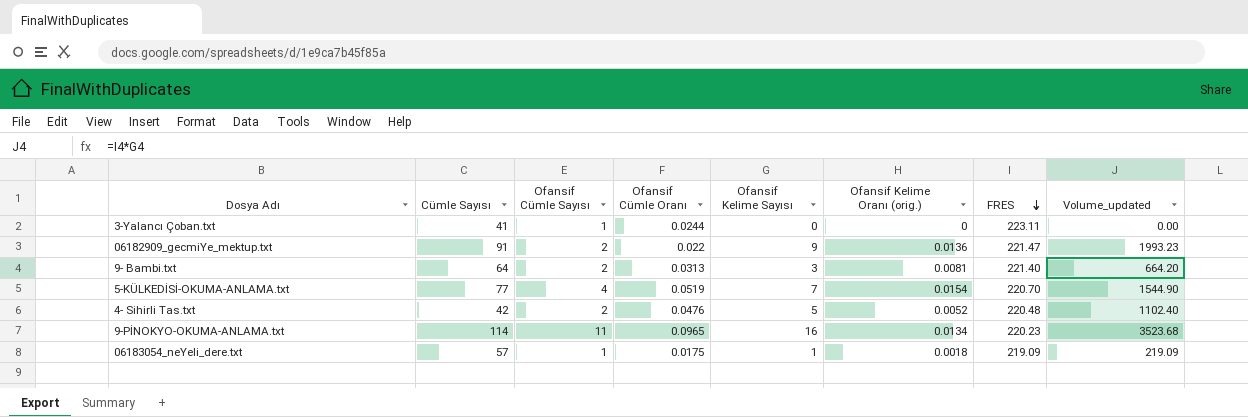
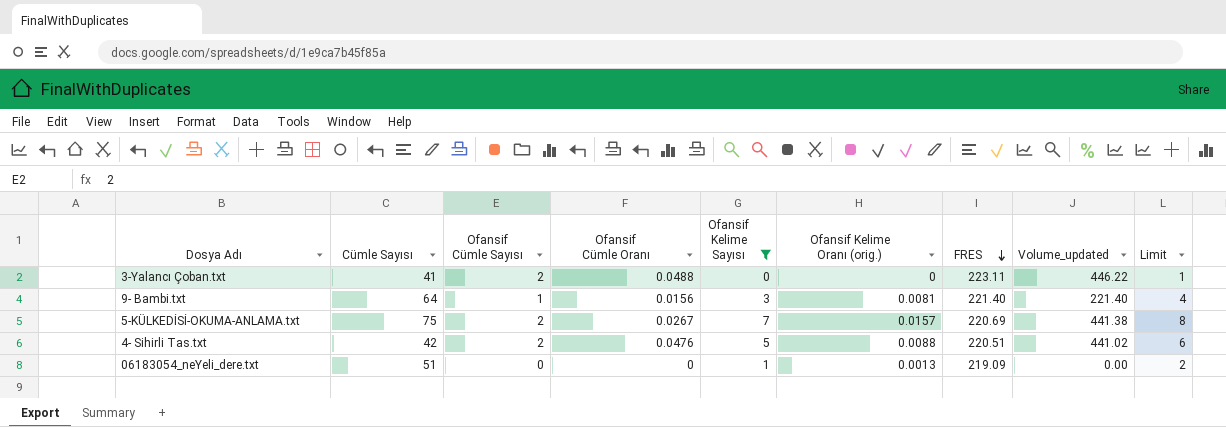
filter: none -> Ofansif Kelime Sayısı <= 7
column Volume_updated | formula: [Ofansif Kelime Sayısı] * [FRES] -> [Ofansif Cümle Sayısı] * [FRES]
column Limit | formula: none -> [Ofansif Kelime Sayısı] + 1
3-Yalancı Çoban.txt | Ofansif Cümle Sayısı: 1 -> 2
3-Yalancı Çoban.txt | Ofansif Cümle Oranı: 0.0244 -> 0.0488
9- Bambi.txt | Ofansif Cümle Sayısı: 2 -> 1
9- Bambi.txt | Ofansif Cümle Oranı: 0.0313 -> 0.0156
5-KÜLKEDİSİ-OKUMA-ANLAMA.txt | Cümle Sayısı: 77 -> 75
5-KÜLKEDİSİ-OKUMA-ANLAMA.txt | Ofansif Cümle Sayısı: 4 -> 2
5-KÜLKEDİSİ-OKUMA-ANLAMA.txt | Ofansif Cümle Oranı: 0.0519 -> 0.0267
5-KÜLKEDİSİ-OKUMA-ANLAMA.txt | Ofansif Kelime Oranı (orig.): 0.0154 -> 0.0157
5-KÜLKEDİSİ-OKUMA-ANLAMA.txt | FRES: 220.70 -> 220.69
4- Sihirli Tas.txt | Ofansif Kelime Oranı (orig.): 0.0052 -> 0.0088
4- Sihirli Tas.txt | FRES: 220.48 -> 220.51
06183054_neYeli_dere.txt | Cümle Sayısı: 57 -> 51
06183054_neYeli_dere.txt | Ofansif Cümle Sayısı: 1 -> 0
06183054_neYeli_dere.txt | Ofansif Cümle Oranı: 0.0175 -> 0
06183054_neYeli_dere.txt | Ofansif Kelime Oranı (orig.): 0.0018 -> 0.0013

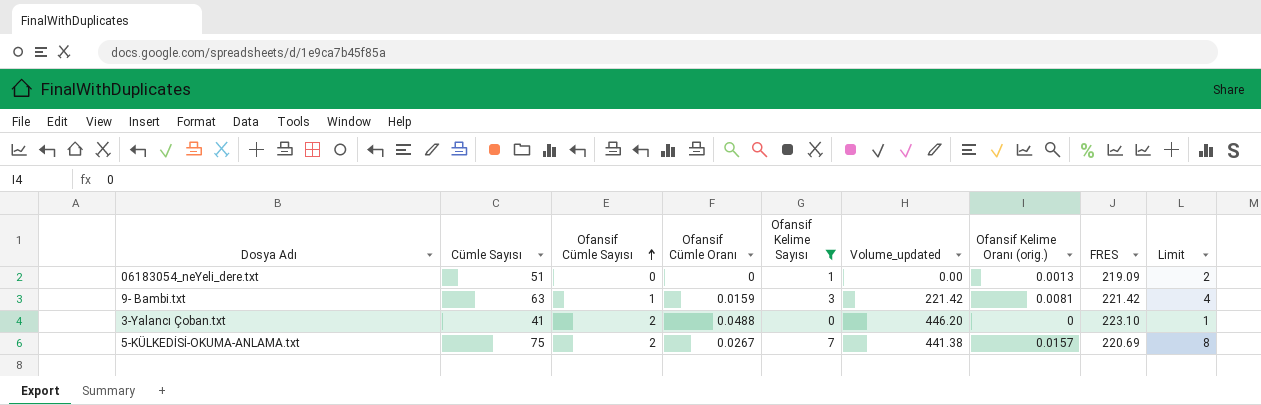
row order: FRES descending -> Ofansif Cümle Sayısı ascending
column Volume_updated | position: 8 -> 6
row 4- Sihirli Tas.txt: 42 | 2 | 0.0476 | 5 | 0.0088 | 220.51 | 441.02 | 6 -> none
9- Bambi.txt | Cümle Sayısı: 64 -> 63
9- Bambi.txt | Ofansif Cümle Oranı: 0.0156 -> 0.0159
9- Bambi.txt | Volume_updated: 221.40 -> 221.42
9- Bambi.txt | FRES: 221.40 -> 221.42
3-Yalancı Çoban.txt | Volume_updated: 446.22 -> 446.20
3-Yalancı Çoban.txt | FRES: 223.11 -> 223.10

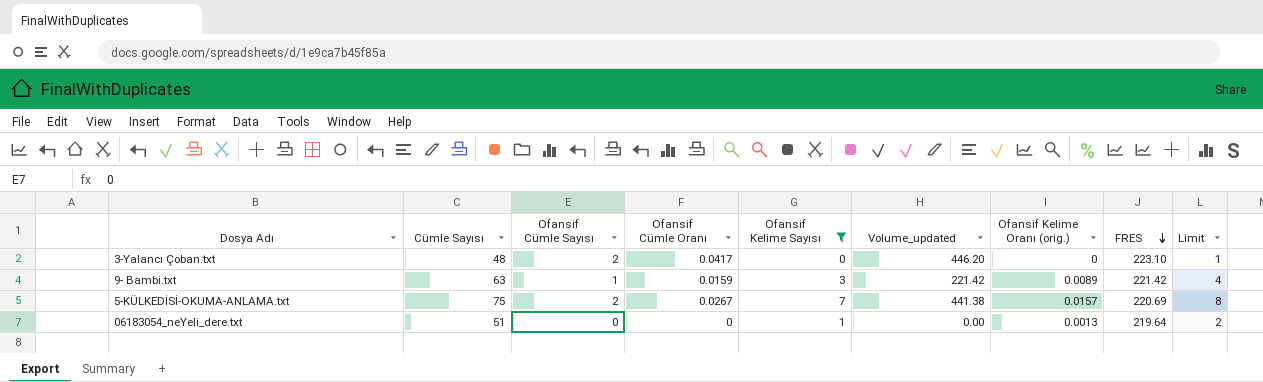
row order: Ofansif Cümle Sayısı ascending -> FRES descending
3-Yalancı Çoban.txt | Cümle Sayısı: 41 -> 48
3-Yalancı Çoban.txt | Ofansif Cümle Oranı: 0.0488 -> 0.0417
9- Bambi.txt | Ofansif Kelime Oranı (orig.): 0.0081 -> 0.0089
06183054_neYeli_dere.txt | FRES: 219.09 -> 219.64

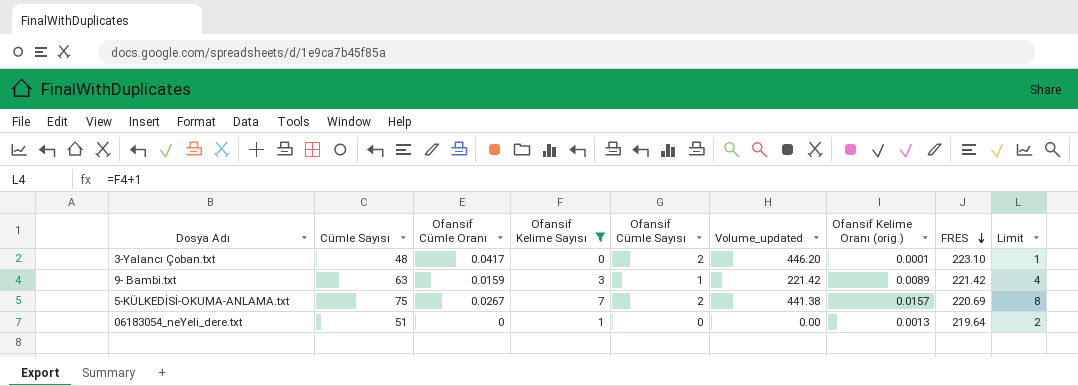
column Ofansif Cümle Sayısı | position: 3 -> 5
3-Yalancı Çoban.txt | Ofansif Kelime Oranı (orig.): 0 -> 0.0001

